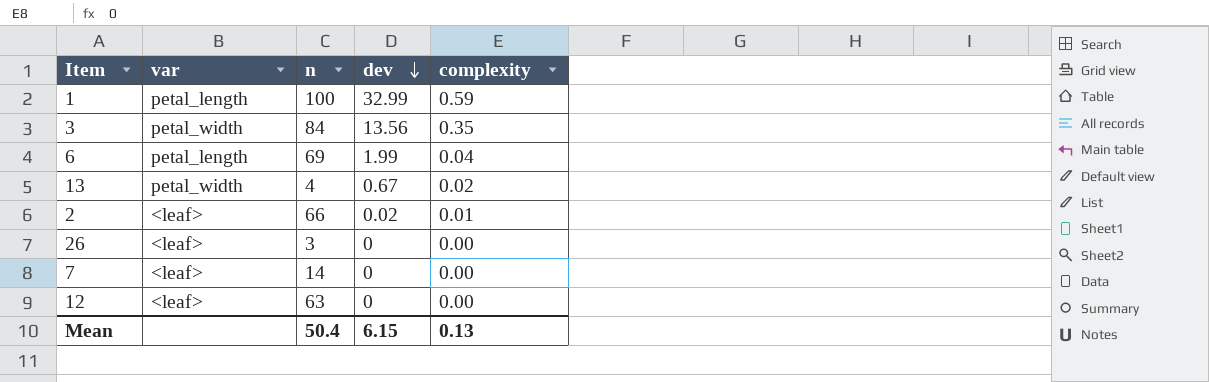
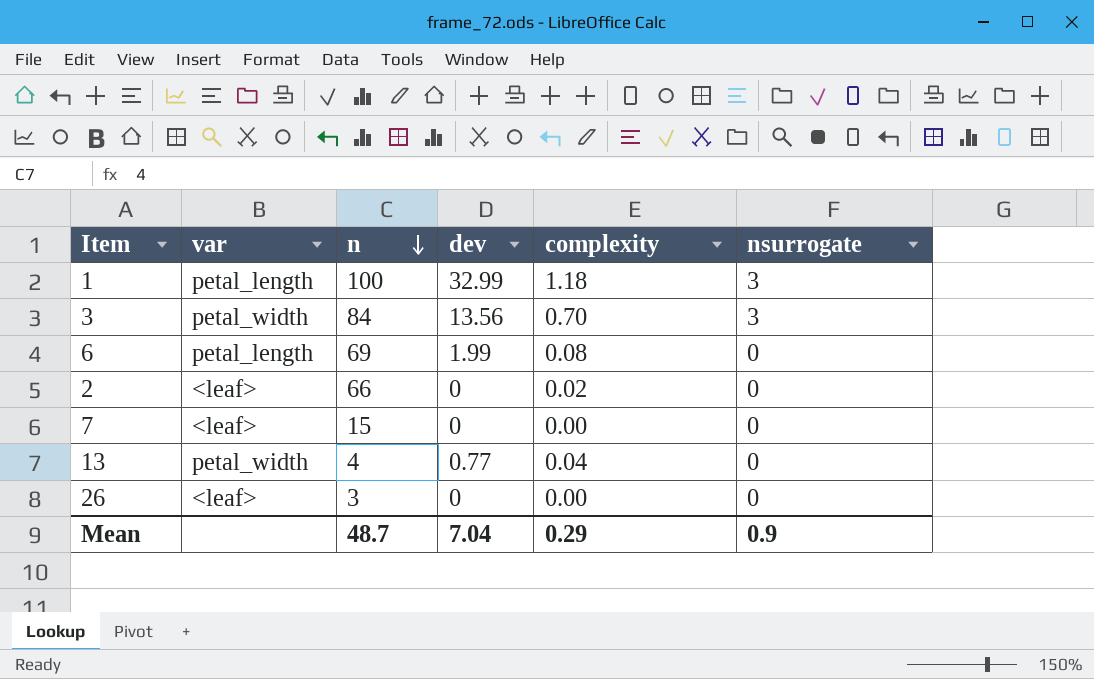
row order: dev descending -> n descending
column nsurrogate | position: none -> 6
row 12: <leaf> | 63 | 0 | 0.00 -> none
1 | complexity: 0.59 -> 1.18
3 | complexity: 0.35 -> 0.70
6 | complexity: 0.04 -> 0.08
2 | dev: 0.02 -> 0
2 | complexity: 0.01 -> 0.02
7 | n: 14 -> 15
13 | dev: 0.67 -> 0.77
13 | complexity: 0.02 -> 0.04
Mean | n: 50.4 -> 48.7
Mean | dev: 6.15 -> 7.04
Mean | complexity: 0.13 -> 0.29

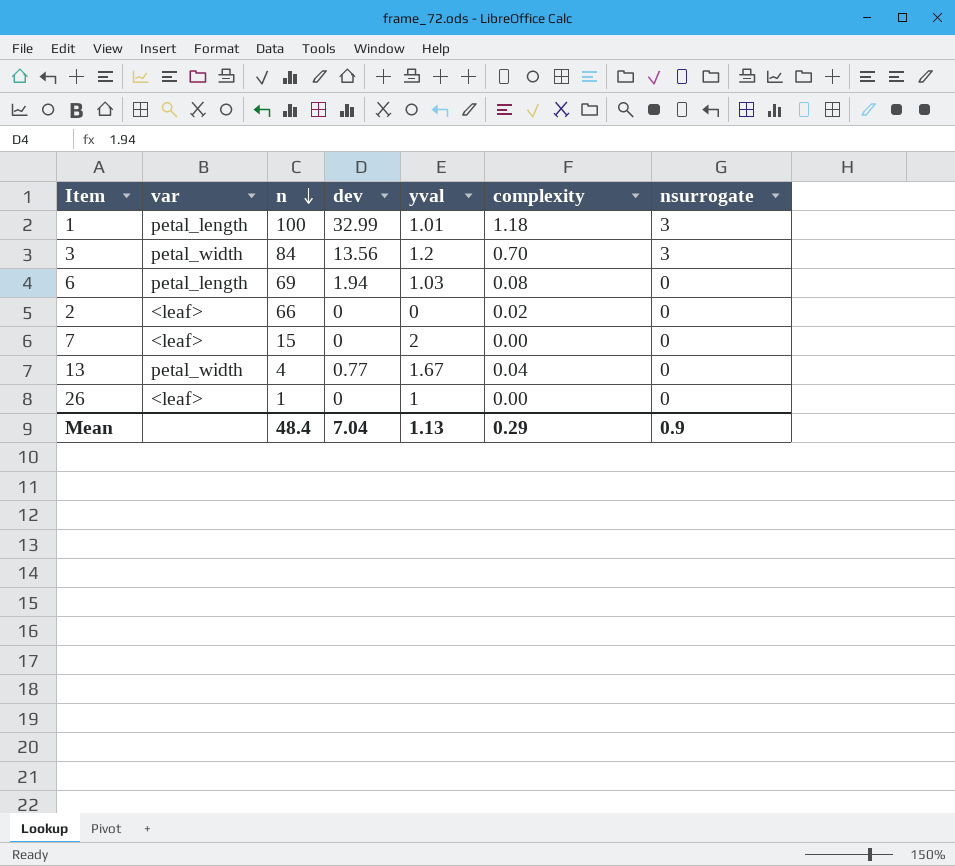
column yval | position: none -> 5
6 | dev: 1.99 -> 1.94
26 | n: 3 -> 1
Mean | n: 48.7 -> 48.4

